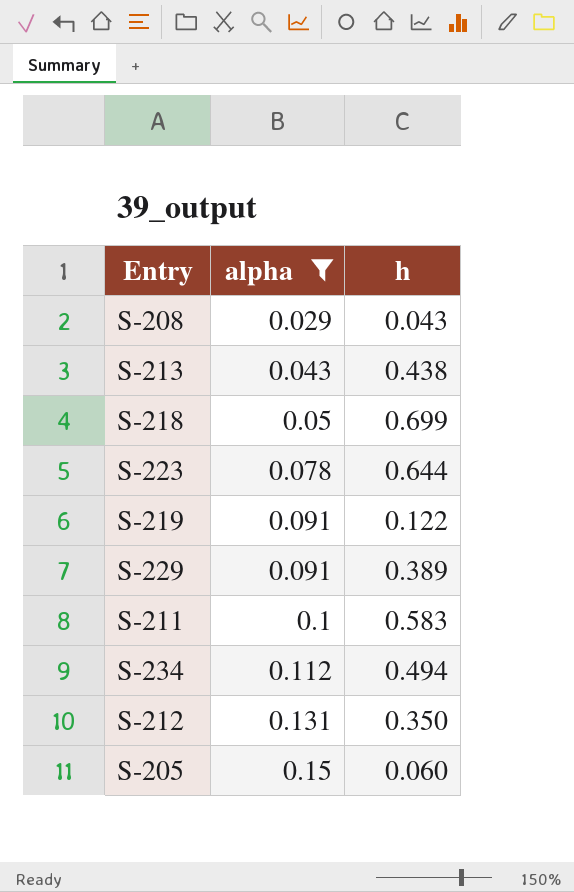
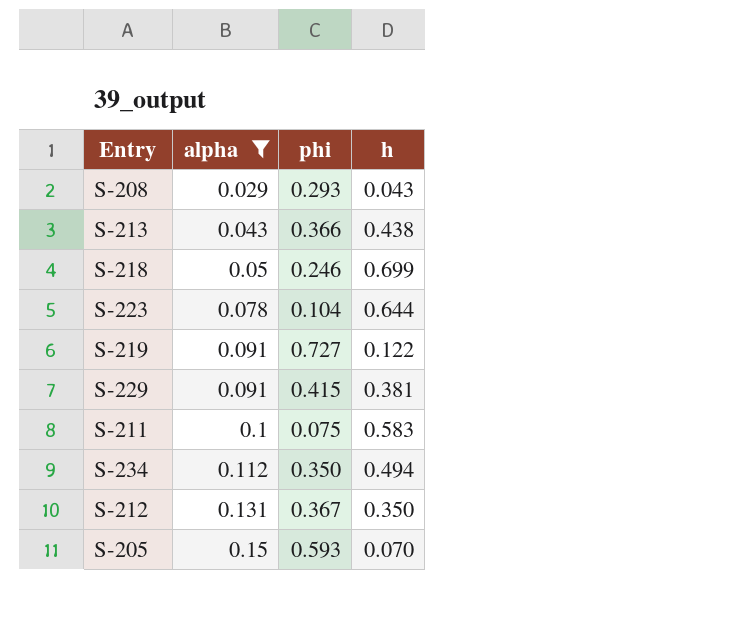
column phi | position: none -> 3
S-229 | h: 0.389 -> 0.381
S-205 | h: 0.060 -> 0.070

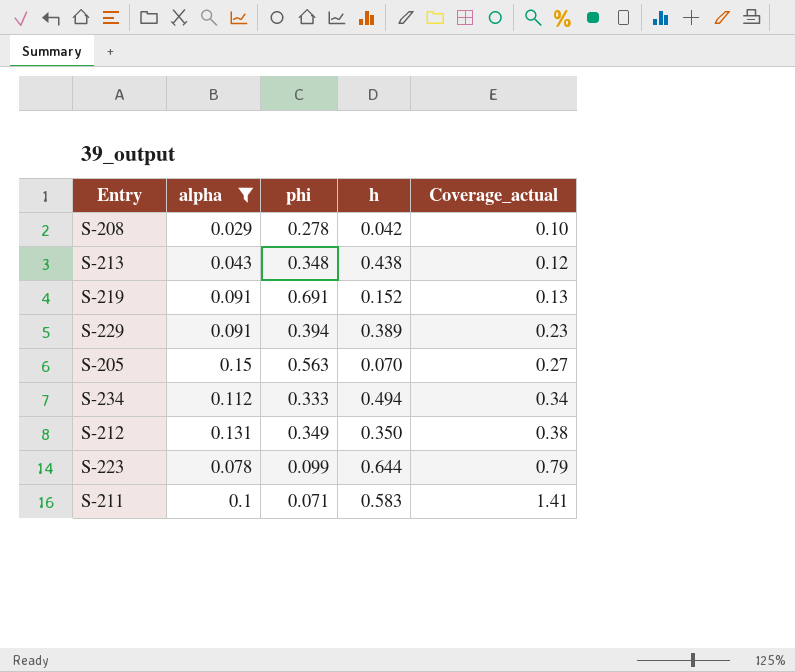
row order: alpha ascending -> Coverage_actual ascending
column Coverage_actual | formula: none -> [alpha] / [phi]
row S-218: 0.05 | 0.246 | 0.699 -> none
S-208 | phi: 0.293 -> 0.278
S-208 | h: 0.043 -> 0.042
S-213 | phi: 0.366 -> 0.348
S-219 | phi: 0.727 -> 0.691
S-219 | h: 0.122 -> 0.152
S-229 | phi: 0.415 -> 0.394
S-229 | h: 0.381 -> 0.389
S-205 | phi: 0.593 -> 0.563
S-234 | phi: 0.350 -> 0.333
S-212 | phi: 0.367 -> 0.349
S-223 | phi: 0.104 -> 0.099
S-211 | phi: 0.075 -> 0.071

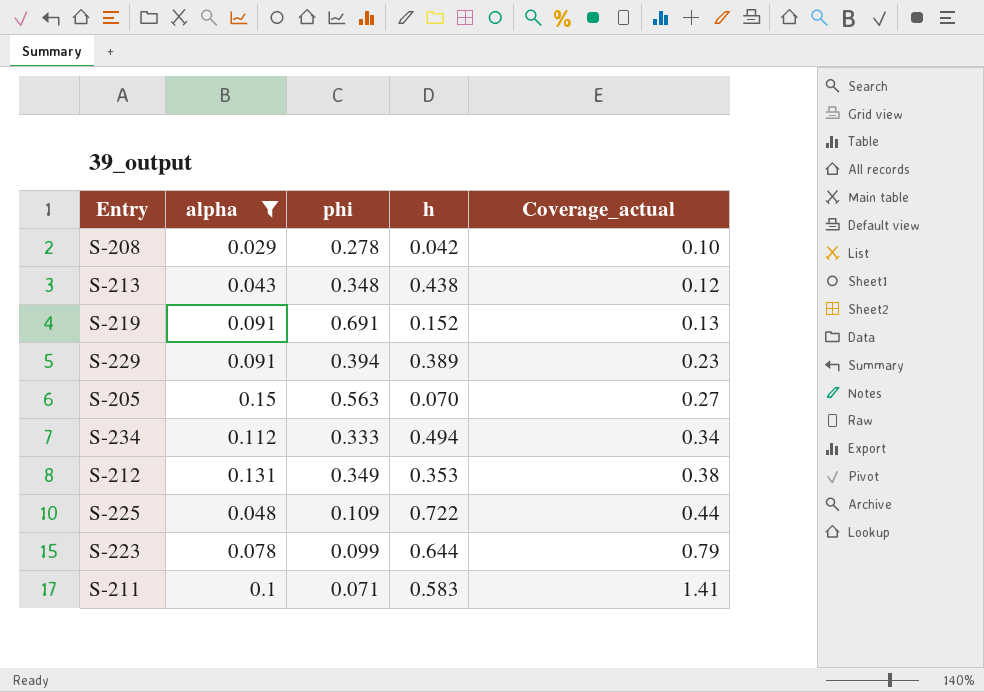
S-212 | h: 0.350 -> 0.353
row S-225: none -> 0.048 | 0.109 | 0.722 | 0.44

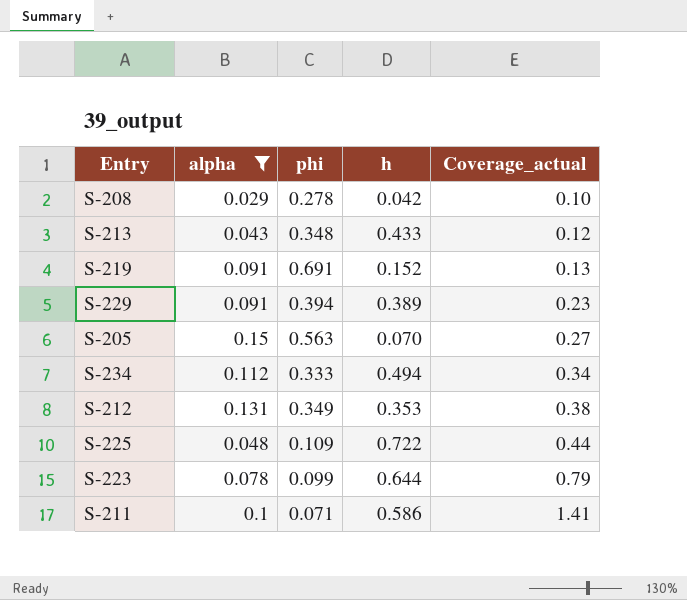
S-213 | h: 0.438 -> 0.433
S-211 | h: 0.583 -> 0.586

